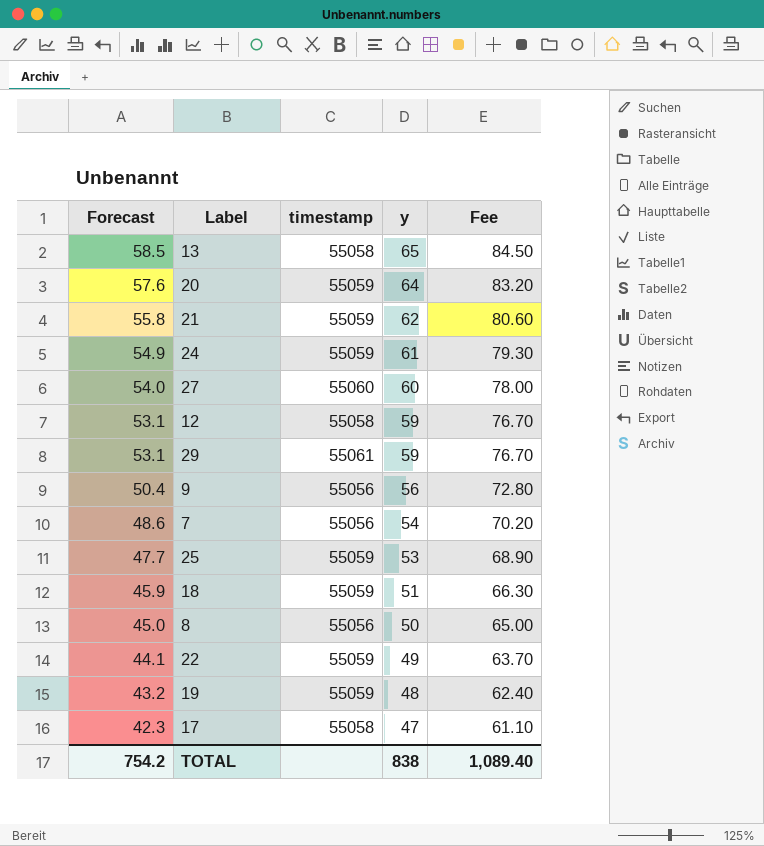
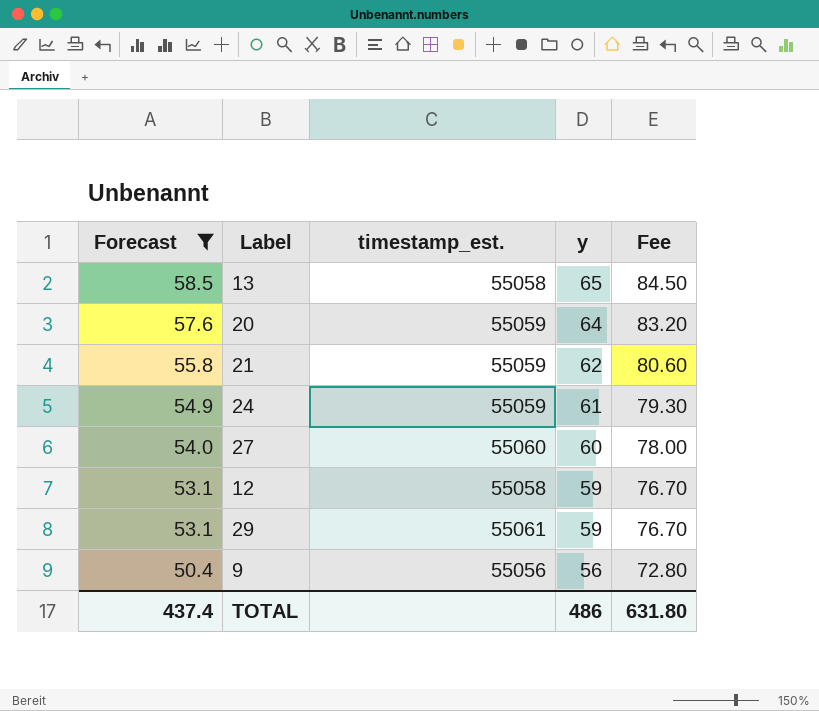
filter: none -> Forecast >= 50.4
column name: timestamp -> timestamp_est.
TOTAL | Forecast: 754.2 -> 437.4
TOTAL | y: 838 -> 486
TOTAL | Fee: 1,089.40 -> 631.80

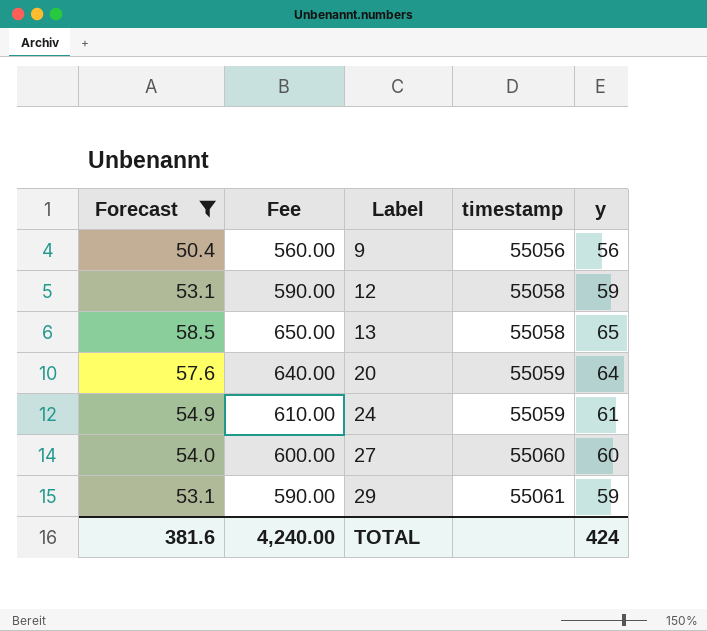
row order: Forecast descending -> Label ascending
column Fee | formula: [y] * 1.3 -> [y] * 10
column Fee | position: 5 -> 2
column name: timestamp_est. -> timestamp
row 21: 55.8 | 55059 | 62 | 80.60 -> none
TOTAL | Forecast: 437.4 -> 381.6
TOTAL | Fee: 631.80 -> 4,240.00
TOTAL | y: 486 -> 424

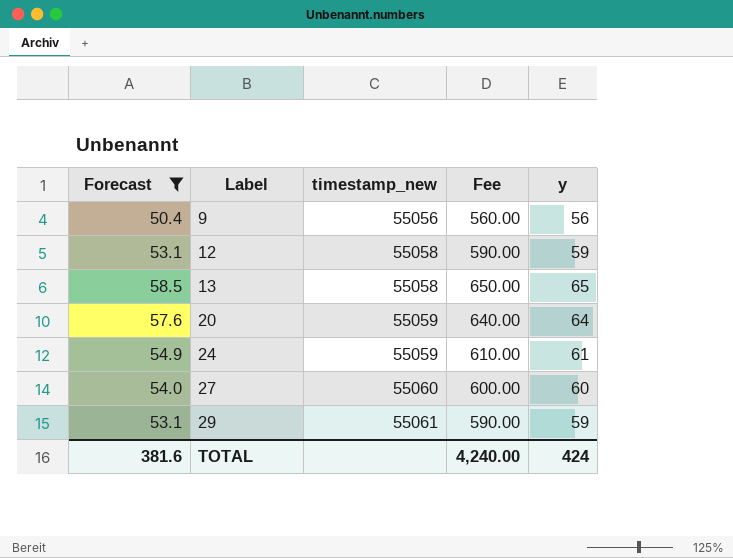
column name: timestamp -> timestamp_new
column Fee | position: 2 -> 4

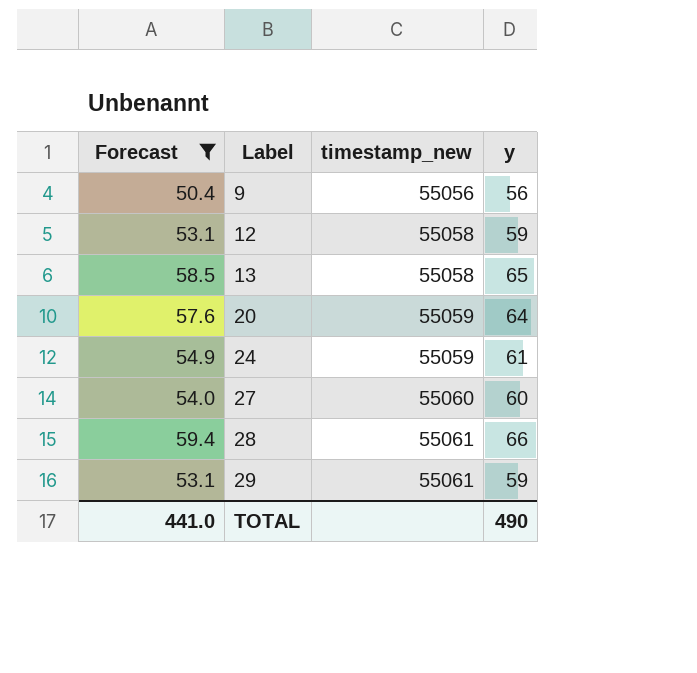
column Fee | formula: [y] * 10 -> none
row 28: none -> 59.4 | 55061 | 66
TOTAL | Forecast: 381.6 -> 441.0
TOTAL | y: 424 -> 490

